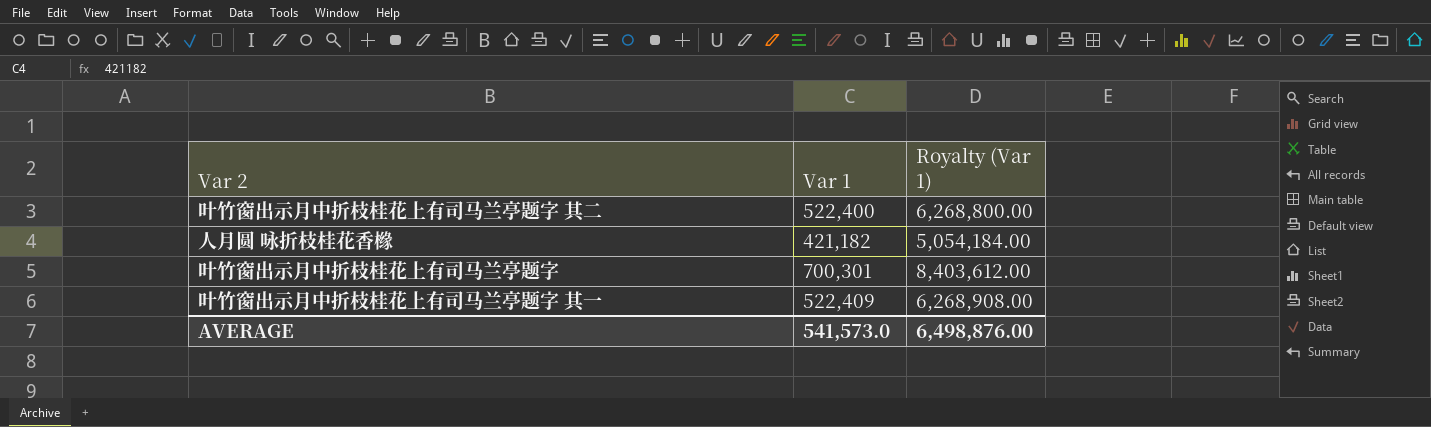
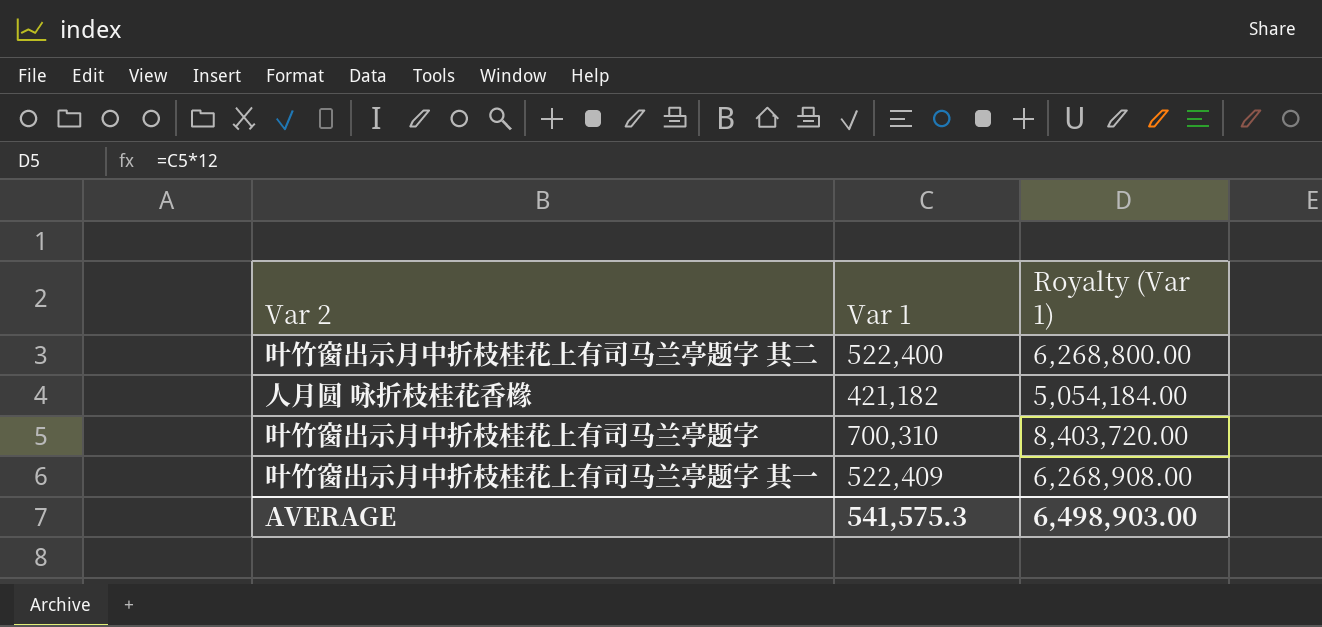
叶竹窗出示月中折枝桂花上有司马兰亭题字 | Var 1: 700,301 -> 700,310
叶竹窗出示月中折枝桂花上有司马兰亭题字 | Royalty (Var 1): 8,403,612.00 -> 8,403,720.00
AVERAGE | Var 1: 541,573.0 -> 541,575.3
AVERAGE | Royalty (Var 1): 6,498,876.00 -> 6,498,903.00

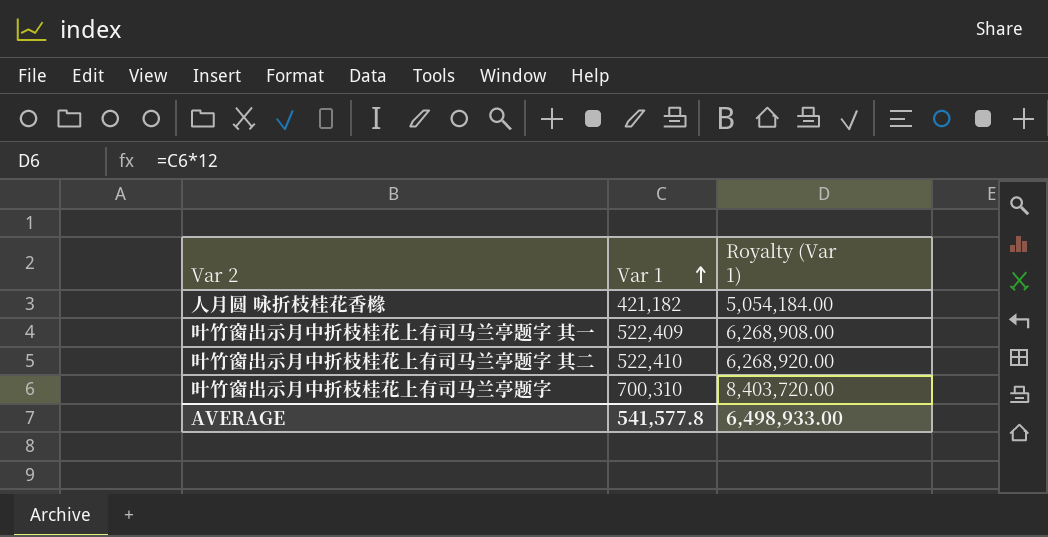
row order: none -> Var 1 ascending
叶竹窗出示月中折枝桂花上有司马兰亭题字 其二 | Var 1: 522,400 -> 522,410
叶竹窗出示月中折枝桂花上有司马兰亭题字 其二 | Royalty (Var 1): 6,268,800.00 -> 6,268,920.00
AVERAGE | Var 1: 541,575.3 -> 541,577.8
AVERAGE | Royalty (Var 1): 6,498,903.00 -> 6,498,933.00

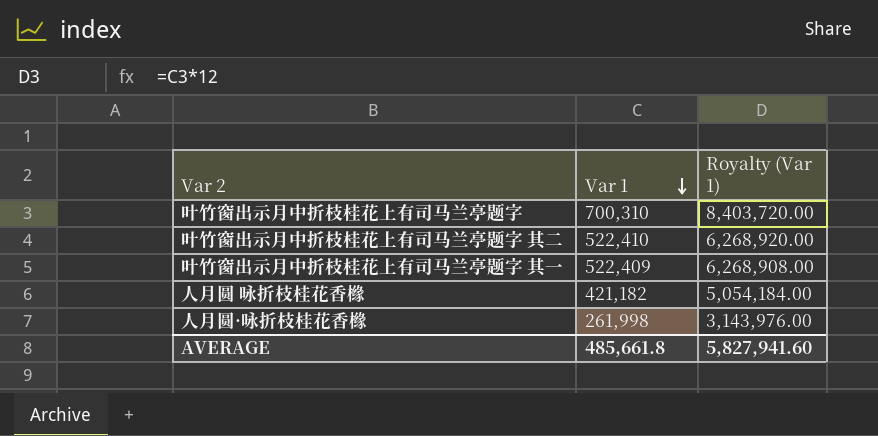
row order: Var 1 ascending -> Var 1 descending
row 人月圆·咏折枝桂花香橼: none -> 261,998 | 3,143,976.00
AVERAGE | Var 1: 541,577.8 -> 485,661.8
AVERAGE | Royalty (Var 1): 6,498,933.00 -> 5,827,941.60

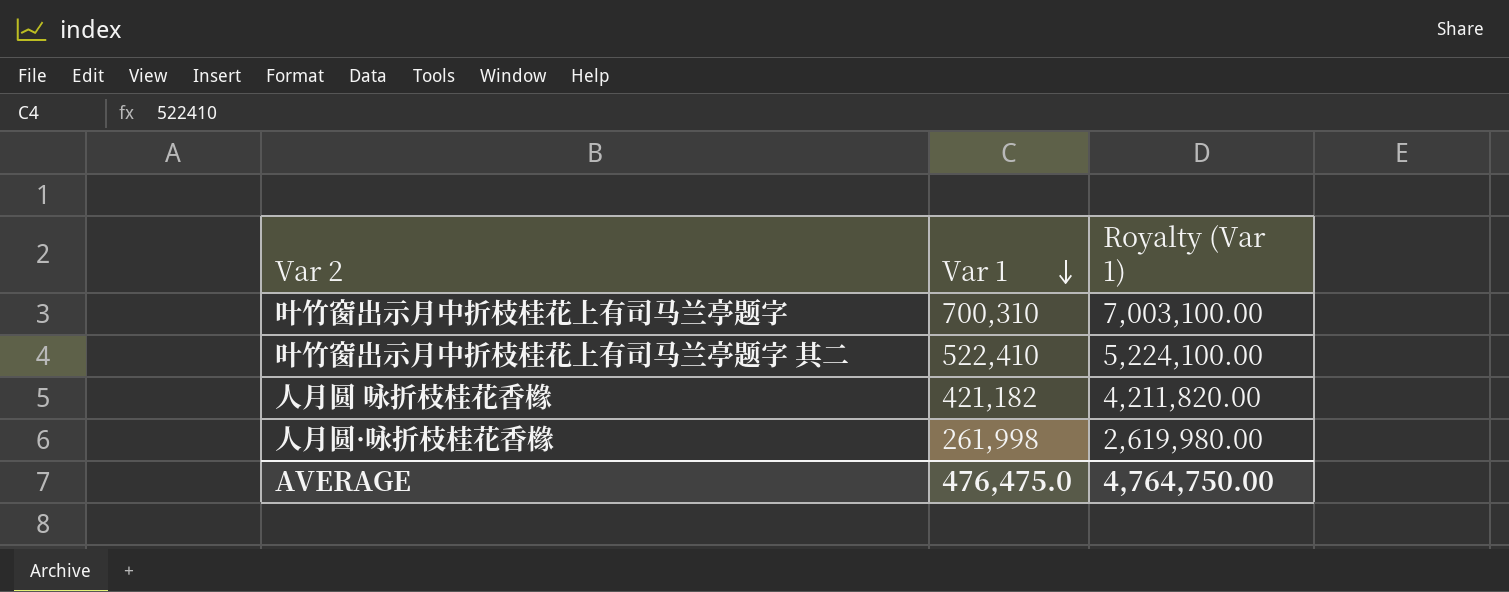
column Royalty (Var 1) | formula: [Var 1] * 12 -> [Var 1] * 10
row 叶竹窗出示月中折枝桂花上有司马兰亭题字 其一: 522,409 | 6,268,908.00 -> none
AVERAGE | Var 1: 485,661.8 -> 476,475.0
AVERAGE | Royalty (Var 1): 5,827,941.60 -> 4,764,750.00

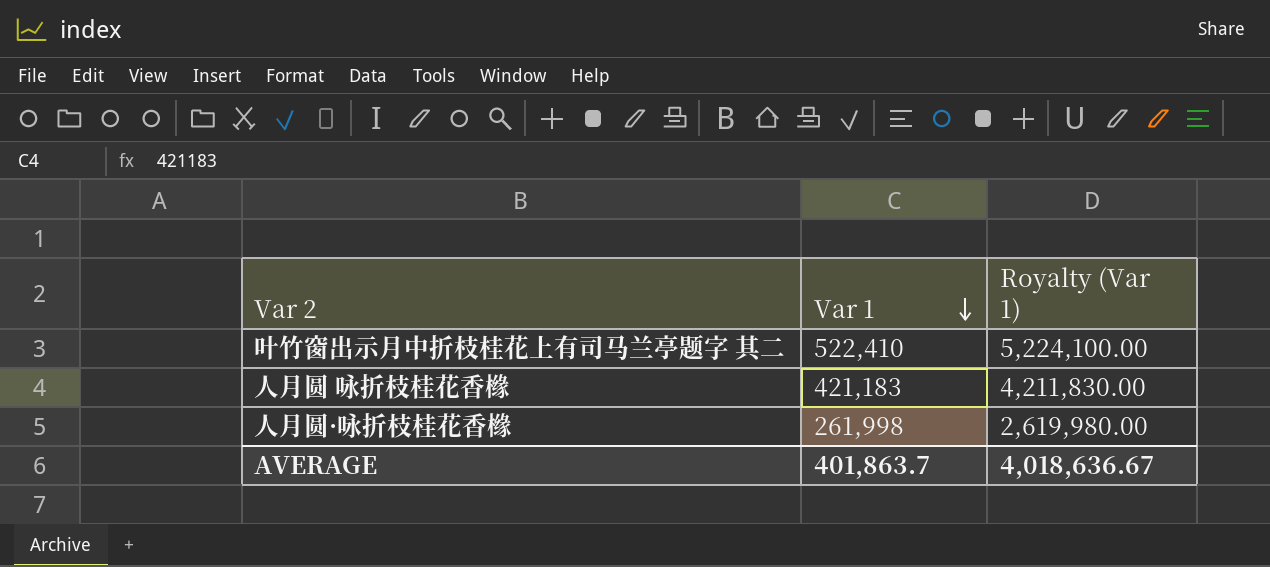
row 叶竹窗出示月中折枝桂花上有司马兰亭题字: 700,310 | 7,003,100.00 -> none
人月圆 咏折枝桂花香橼 | Var 1: 421,182 -> 421,183
人月圆 咏折枝桂花香橼 | Royalty (Var 1): 4,211,820.00 -> 4,211,830.00
AVERAGE | Var 1: 476,475.0 -> 401,863.7
AVERAGE | Royalty (Var 1): 4,764,750.00 -> 4,018,636.67

